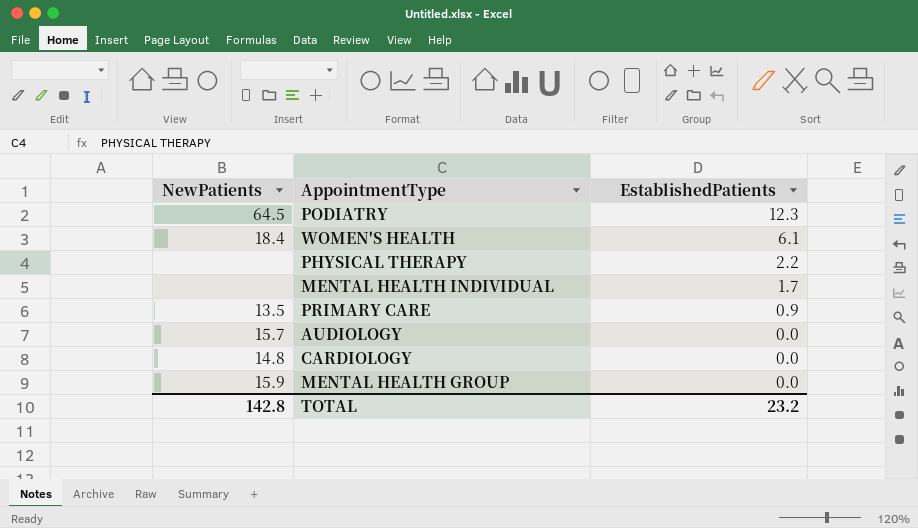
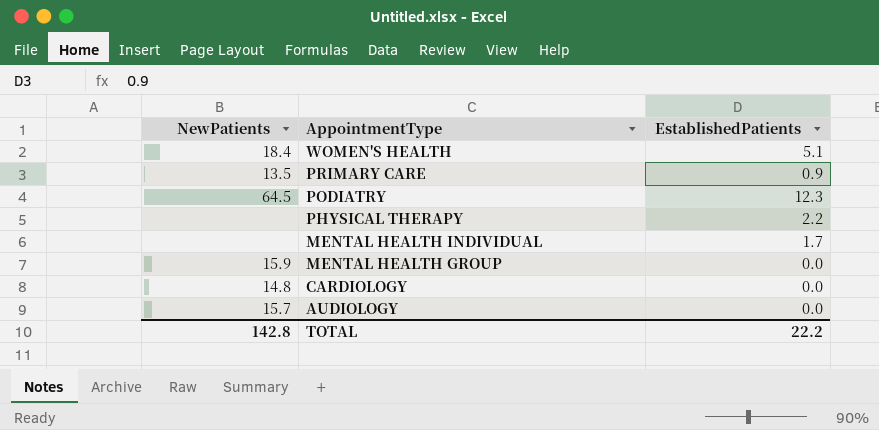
row order: EstablishedPatients descending -> AppointmentType descending
WOMEN'S HEALTH | EstablishedPatients: 6.1 -> 5.1
TOTAL | EstablishedPatients: 23.2 -> 22.2

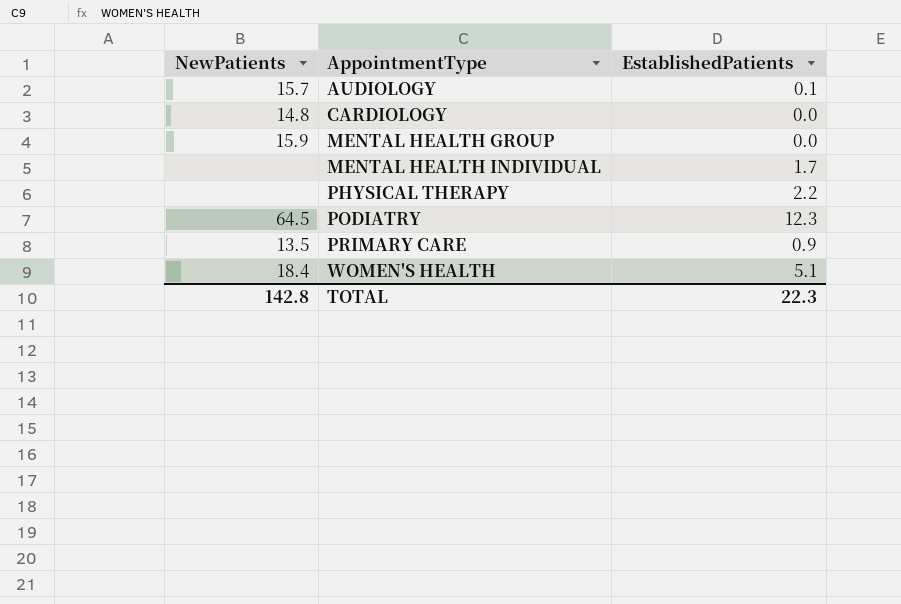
row order: AppointmentType descending -> AppointmentType ascending
AUDIOLOGY | EstablishedPatients: 0.0 -> 0.1
TOTAL | EstablishedPatients: 22.2 -> 22.3

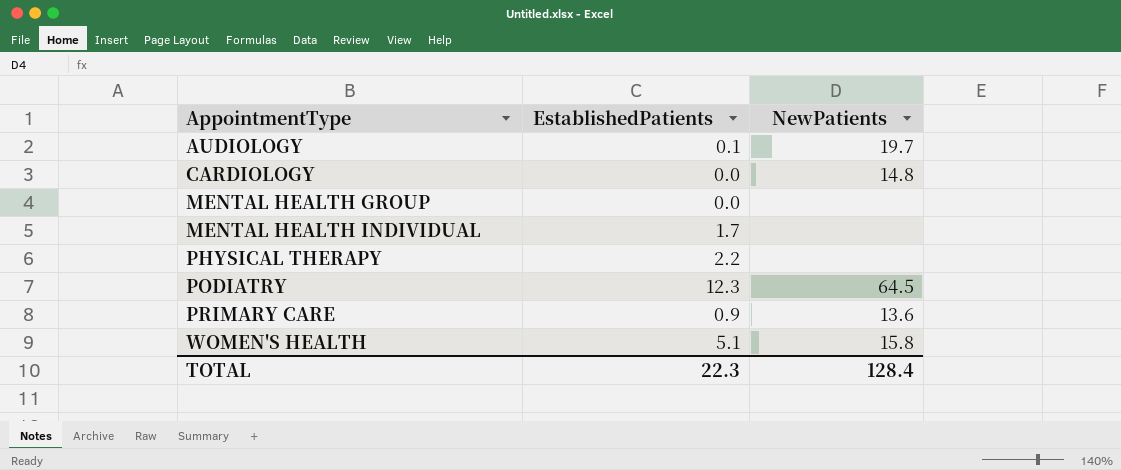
column NewPatients | position: 1 -> 3
AUDIOLOGY | NewPatients: 15.7 -> 19.7
MENTAL HEALTH GROUP | NewPatients: 15.9 -> none
PRIMARY CARE | NewPatients: 13.5 -> 13.6
WOMEN'S HEALTH | NewPatients: 18.4 -> 15.8
TOTAL | NewPatients: 142.8 -> 128.4

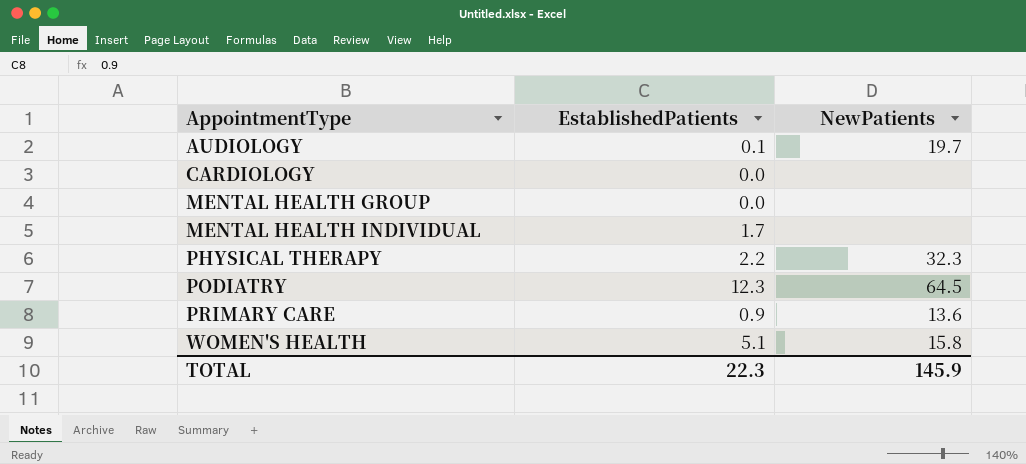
CARDIOLOGY | NewPatients: 14.8 -> none
PHYSICAL THERAPY | NewPatients: none -> 32.3
TOTAL | NewPatients: 128.4 -> 145.9

